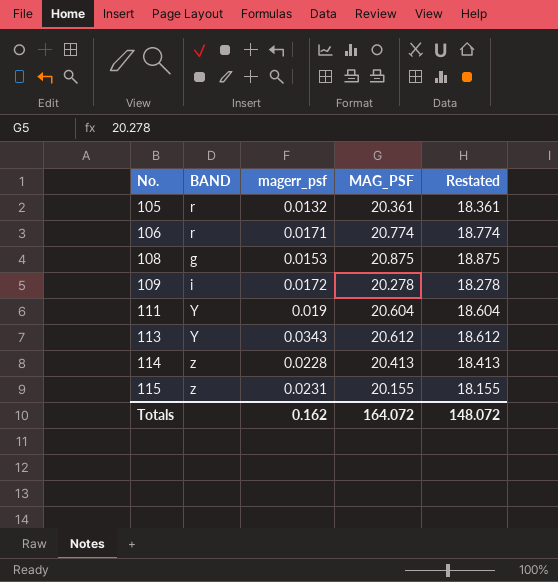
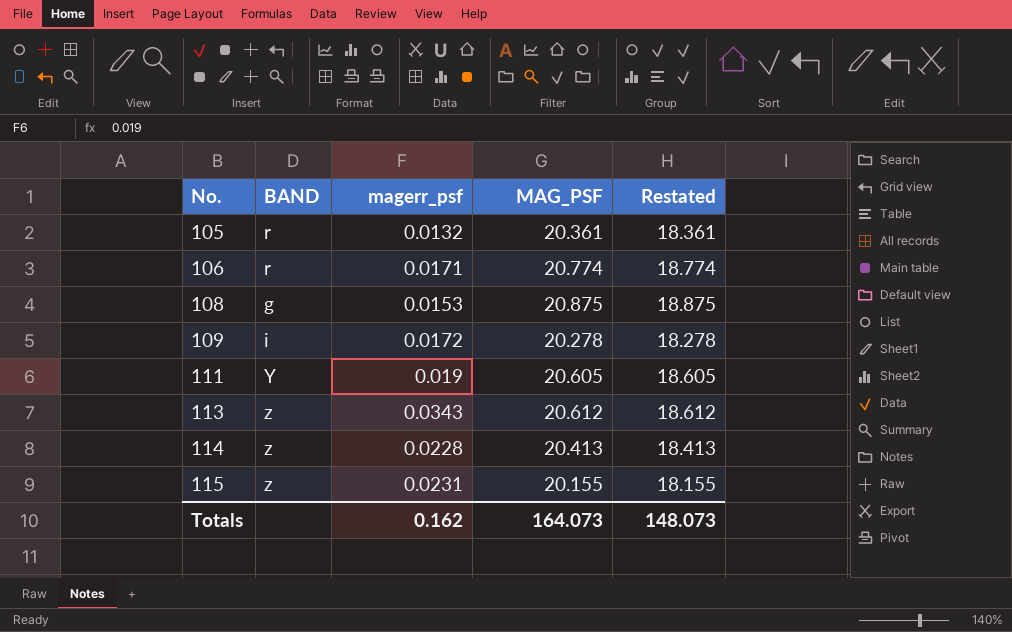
111 | MAG_PSF: 20.604 -> 20.605
111 | Restated: 18.604 -> 18.605
113 | BAND: Y -> z
Totals | MAG_PSF: 164.072 -> 164.073
Totals | Restated: 148.072 -> 148.073

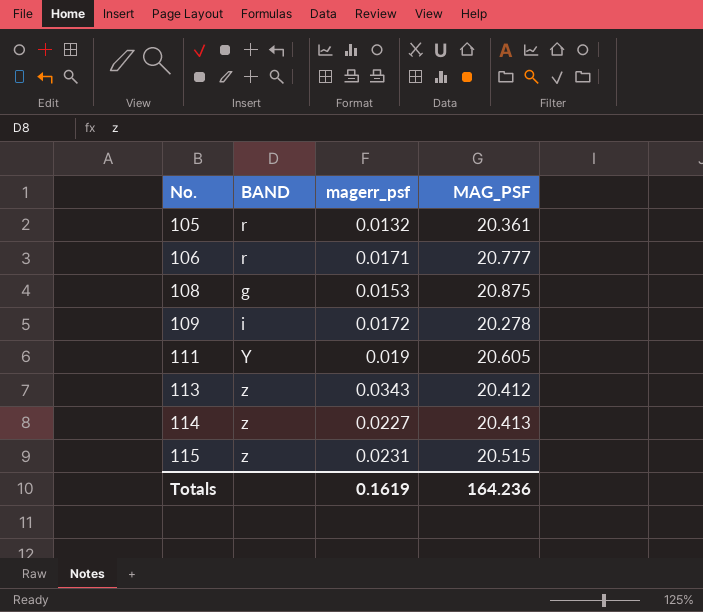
column Restated | formula: [MAG_PSF] - 2 -> none
106 | MAG_PSF: 20.774 -> 20.777
113 | MAG_PSF: 20.612 -> 20.412
114 | magerr_psf: 0.0228 -> 0.0227
115 | MAG_PSF: 20.155 -> 20.515
Totals | magerr_psf: 0.162 -> 0.1619
Totals | MAG_PSF: 164.073 -> 164.236

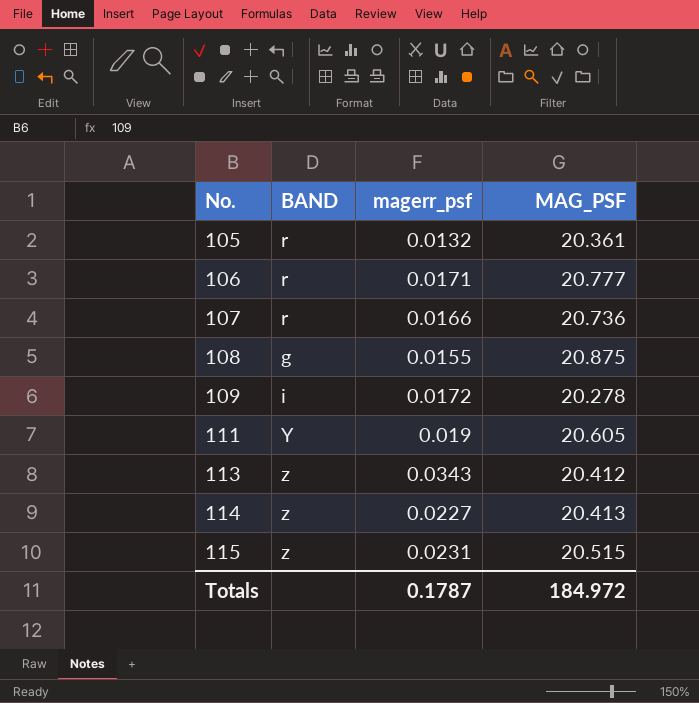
row 107: none -> r | 0.0166 | 20.736
108 | magerr_psf: 0.0153 -> 0.0155
Totals | magerr_psf: 0.1619 -> 0.1787
Totals | MAG_PSF: 164.236 -> 184.972

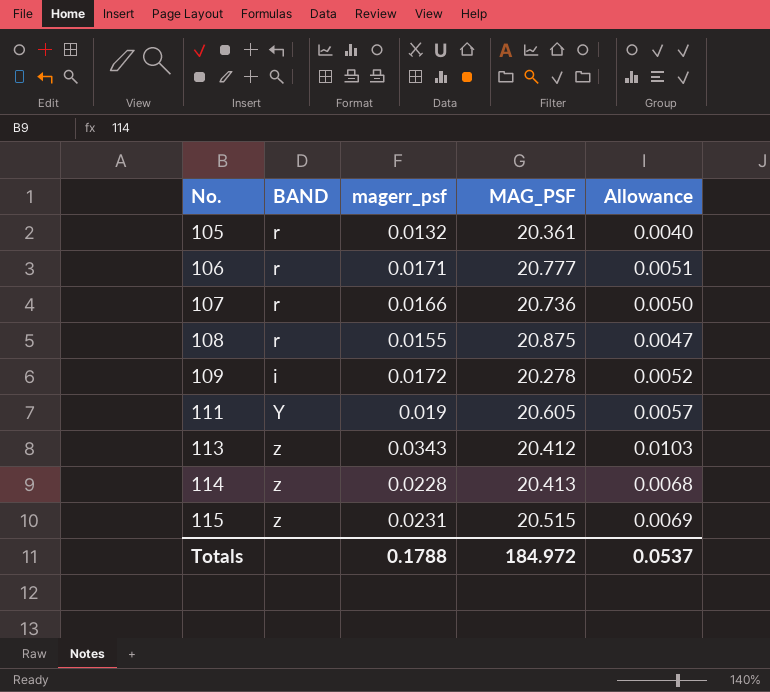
column Allowance | formula: none -> [magerr_psf] * 0.3
108 | BAND: g -> r
114 | magerr_psf: 0.0227 -> 0.0228
Totals | magerr_psf: 0.1787 -> 0.1788

